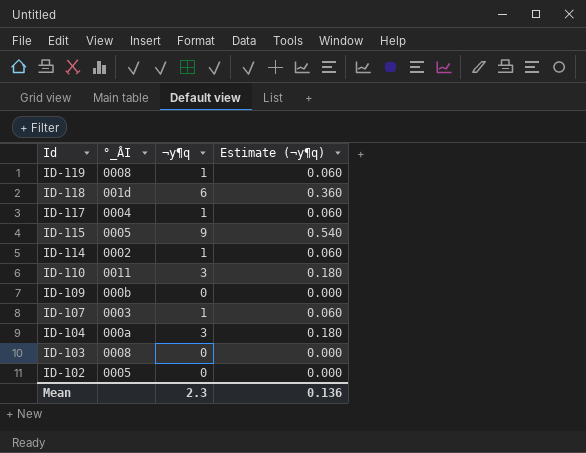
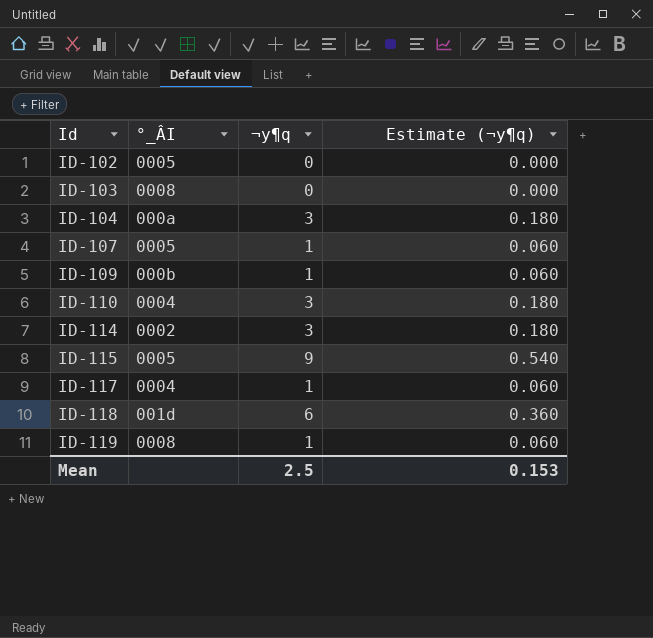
row order: Id descending -> Id ascending
ID-107 | °_ÂI: 0003 -> 0005
ID-109 | ¬y¶q: 0 -> 1
ID-109 | Estimate (¬y¶q): 0.000 -> 0.060
ID-110 | °_ÂI: 0011 -> 0004
ID-114 | ¬y¶q: 1 -> 3
ID-114 | Estimate (¬y¶q): 0.060 -> 0.180
Mean | ¬y¶q: 2.3 -> 2.5
Mean | Estimate (¬y¶q): 0.136 -> 0.153

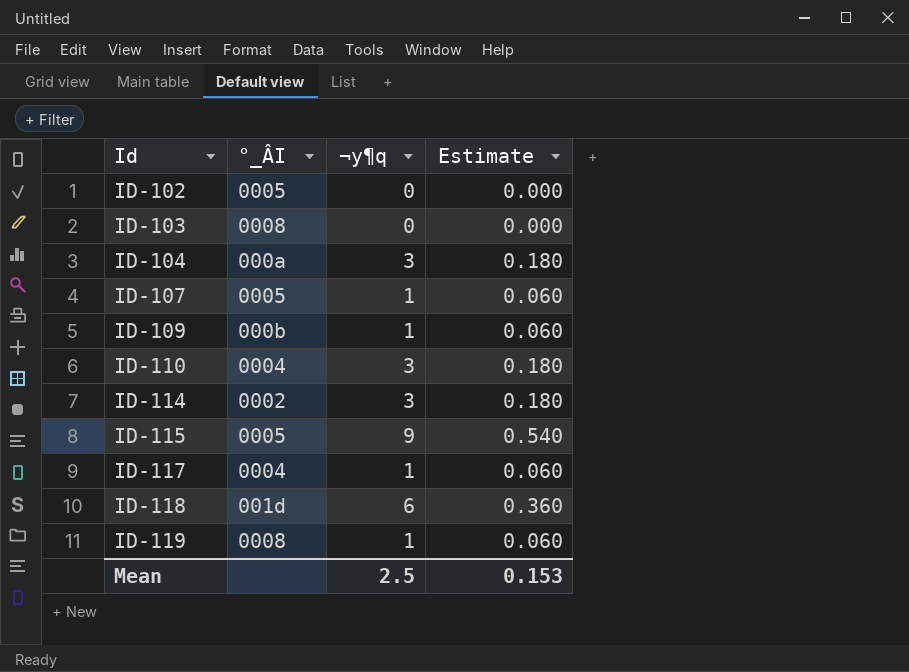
column name: Estimate (¬y¶q) -> Estimate

